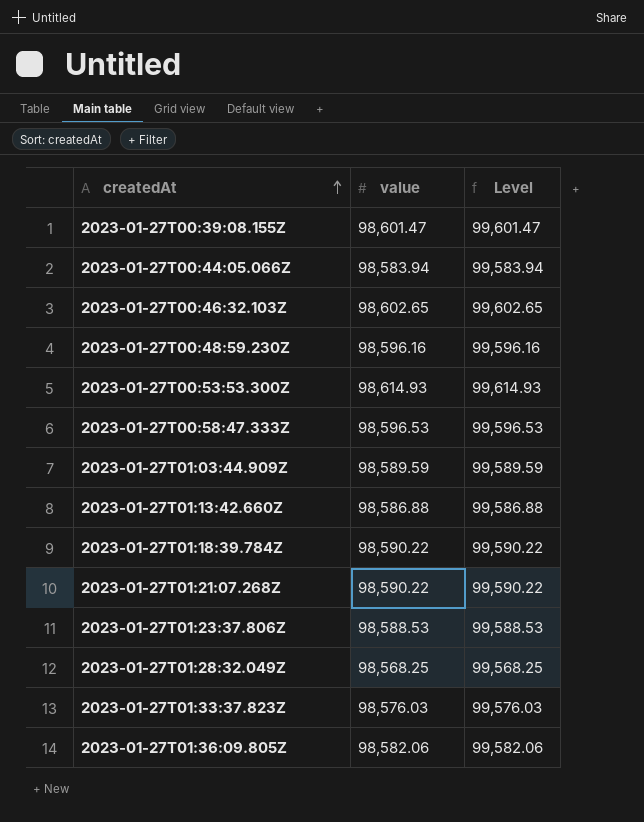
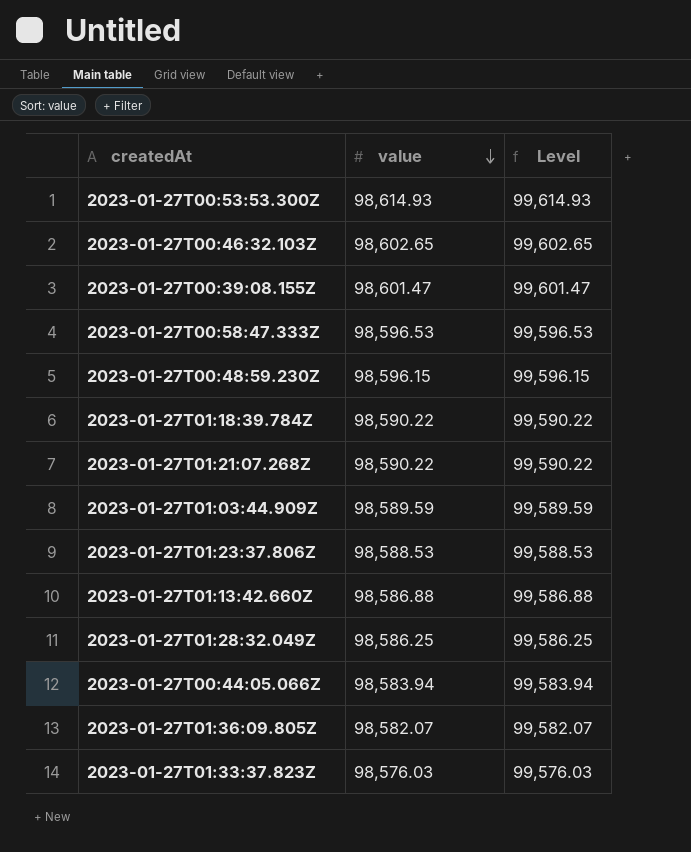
row order: createdAt ascending -> value descending
2023-01-27T00:48:59.230Z | value: 98,596.16 -> 98,596.15
2023-01-27T00:48:59.230Z | Level: 99,596.16 -> 99,596.15
2023-01-27T01:28:32.049Z | value: 98,568.25 -> 98,586.25
2023-01-27T01:28:32.049Z | Level: 99,568.25 -> 99,586.25
2023-01-27T01:36:09.805Z | value: 98,582.06 -> 98,582.07
2023-01-27T01:36:09.805Z | Level: 99,582.06 -> 99,582.07

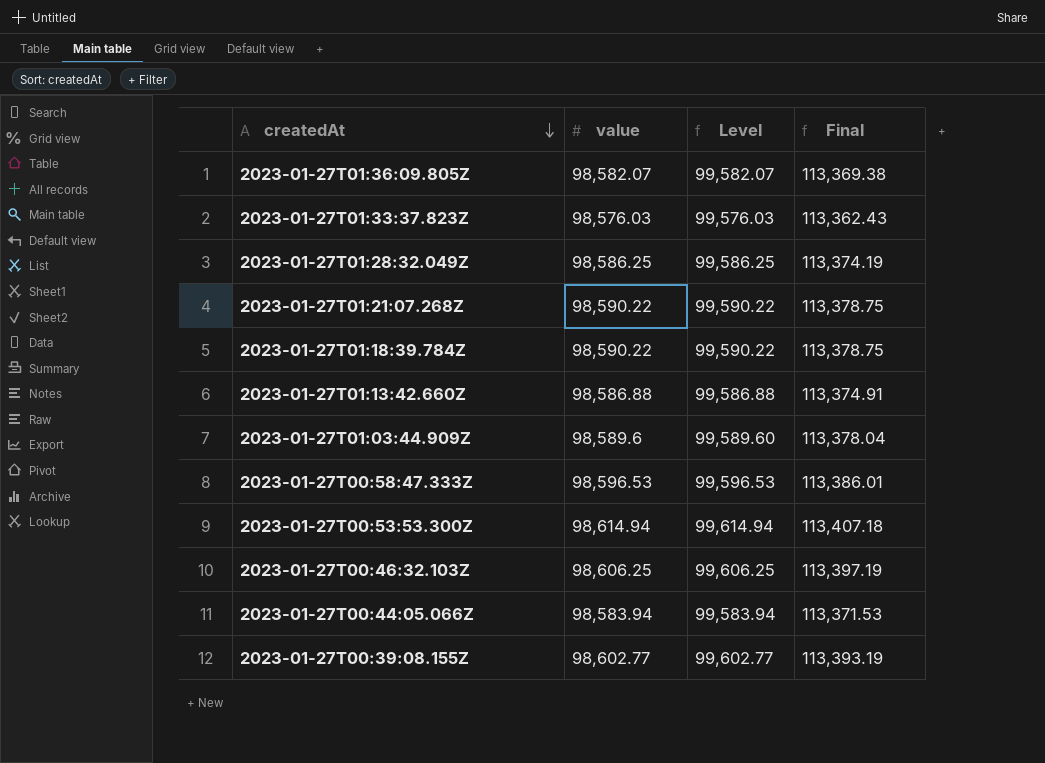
row order: value descending -> createdAt descending
column Final | formula: none -> [value] * 1.15
row 2023-01-27T00:48:59.230Z: 98,596.15 | 99,596.15 -> none
row 2023-01-27T01:23:37.806Z: 98,588.53 | 99,588.53 -> none
2023-01-27T01:03:44.909Z | value: 98,589.59 -> 98,589.6
2023-01-27T01:03:44.909Z | Level: 99,589.59 -> 99,589.60
2023-01-27T00:53:53.300Z | value: 98,614.93 -> 98,614.94
2023-01-27T00:53:53.300Z | Level: 99,614.93 -> 99,614.94
2023-01-27T00:46:32.103Z | value: 98,602.65 -> 98,606.25
2023-01-27T00:46:32.103Z | Level: 99,602.65 -> 99,606.25
2023-01-27T00:39:08.155Z | value: 98,601.47 -> 98,602.77
2023-01-27T00:39:08.155Z | Level: 99,601.47 -> 99,602.77

